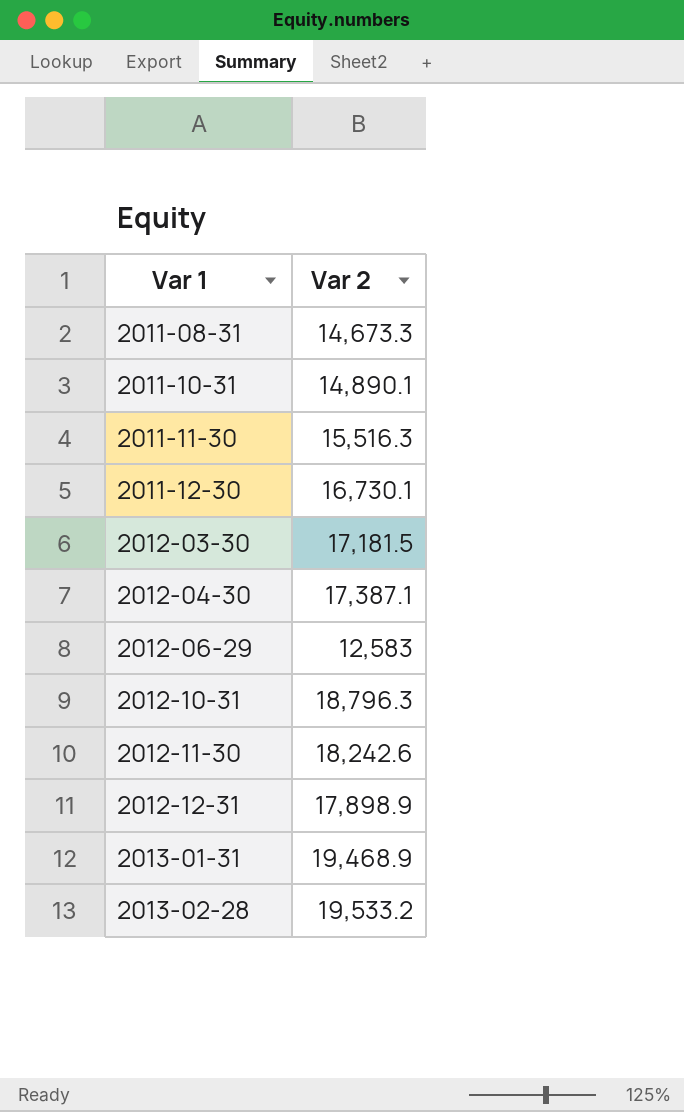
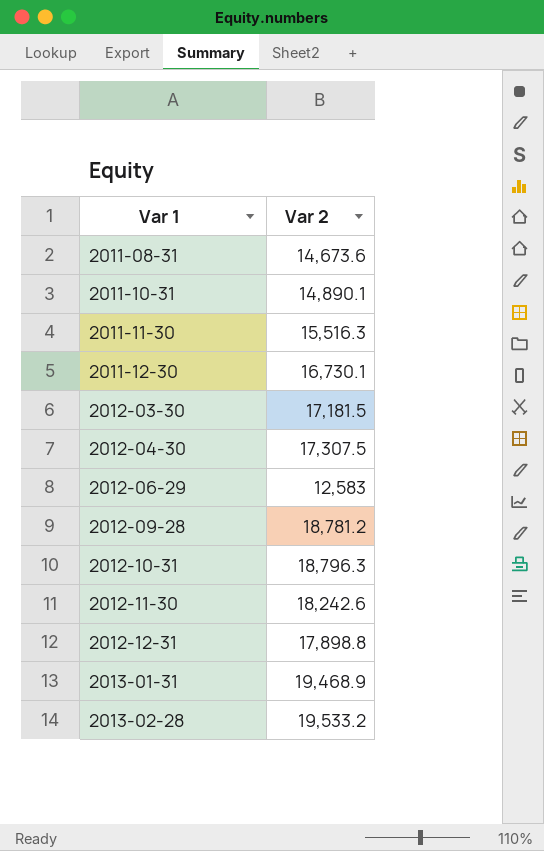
2011-08-31 | Var 2: 14,673.3 -> 14,673.6
2012-04-30 | Var 2: 17,387.1 -> 17,307.5
row 2012-09-28: none -> 18,781.2
2012-12-31 | Var 2: 17,898.9 -> 17,898.8

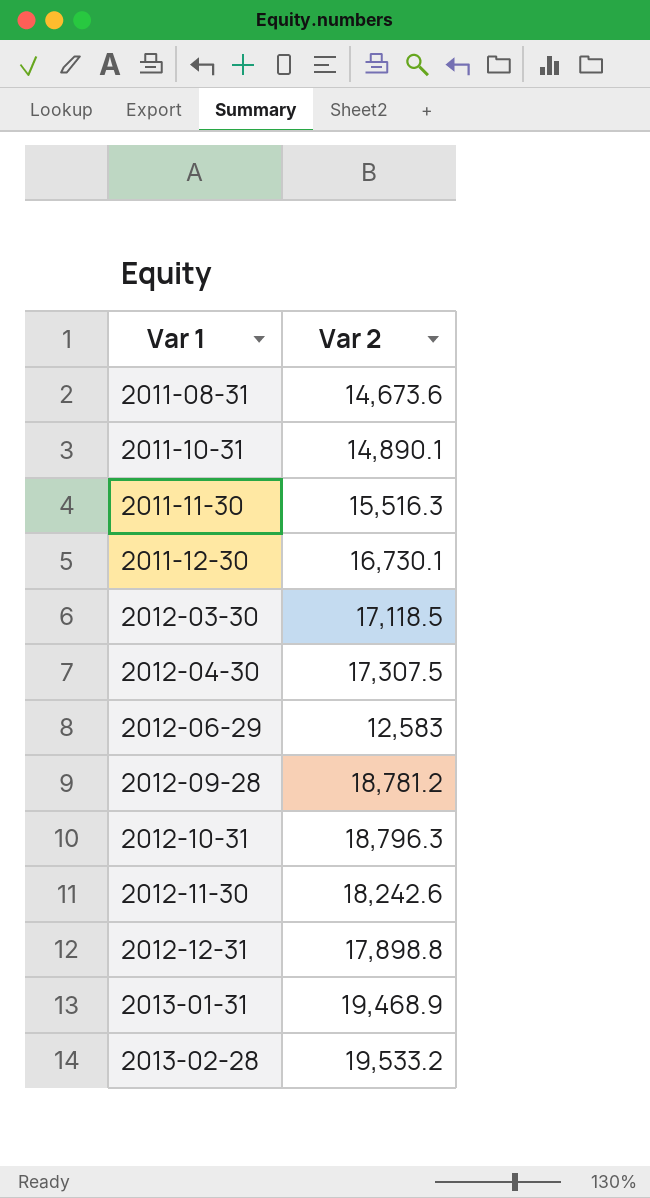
2012-03-30 | Var 2: 17,181.5 -> 17,118.5

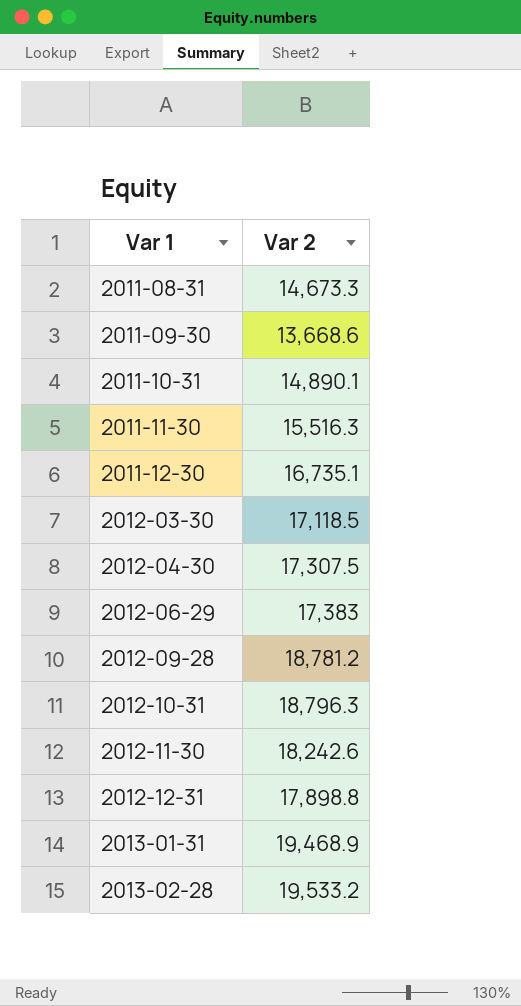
2011-08-31 | Var 2: 14,673.6 -> 14,673.3
row 2011-09-30: none -> 13,668.6
2011-12-30 | Var 2: 16,730.1 -> 16,735.1
2012-06-29 | Var 2: 12,583 -> 17,383

